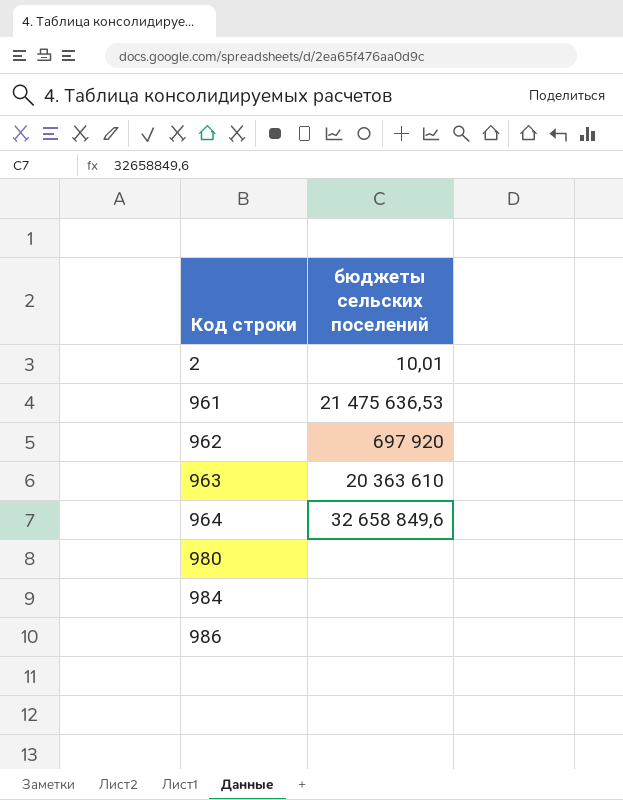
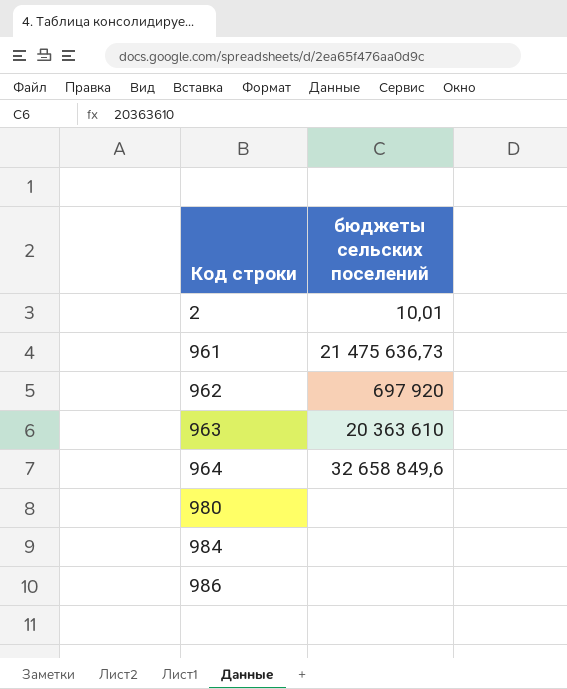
961 | бюджеты сельских поселений: 21 475 636,53 -> 21 475 636,73

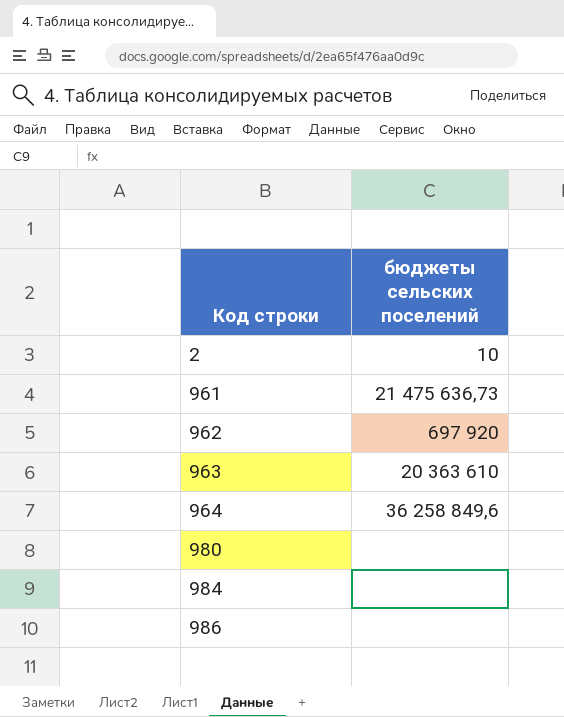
2 | бюджеты сельских поселений: 10,01 -> 10
964 | бюджеты сельских поселений: 32 658 849,6 -> 36 258 849,6

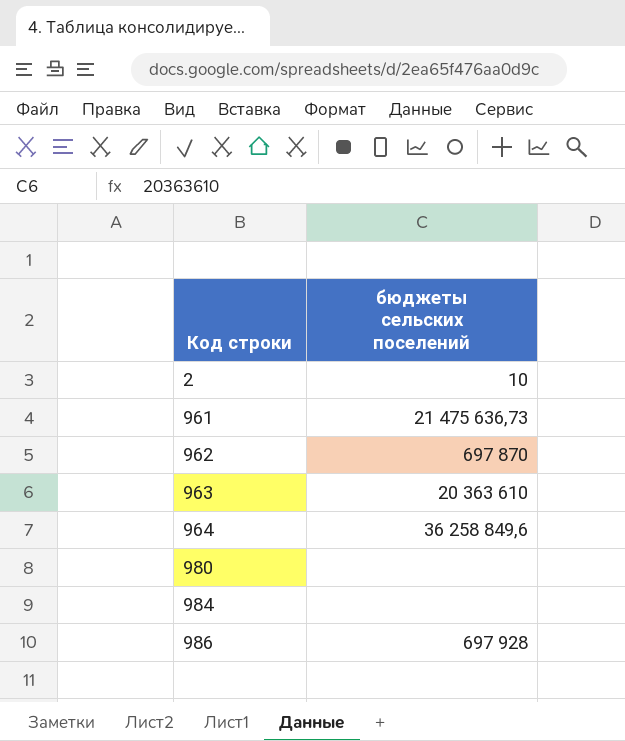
962 | бюджеты сельских поселений: 697 920 -> 697 870
986 | бюджеты сельских поселений: none -> 697 928

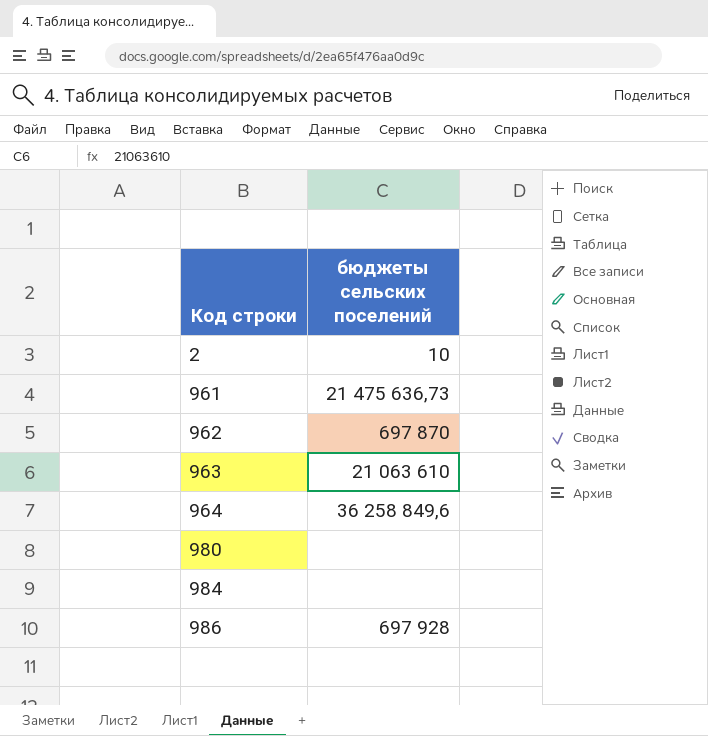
963 | бюджеты сельских поселений: 20 363 610 -> 21 063 610

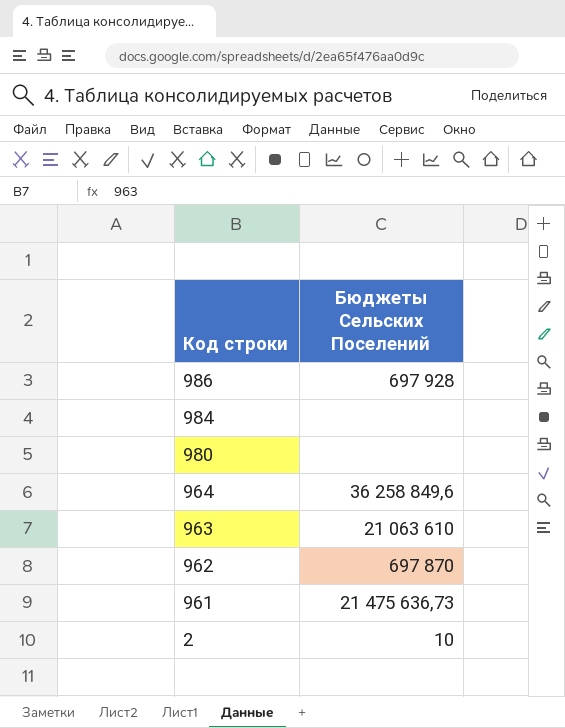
row order: Код строки ascending -> Код строки descending
column name: бюджеты сельских поселений -> Бюджеты Сельских Поселений

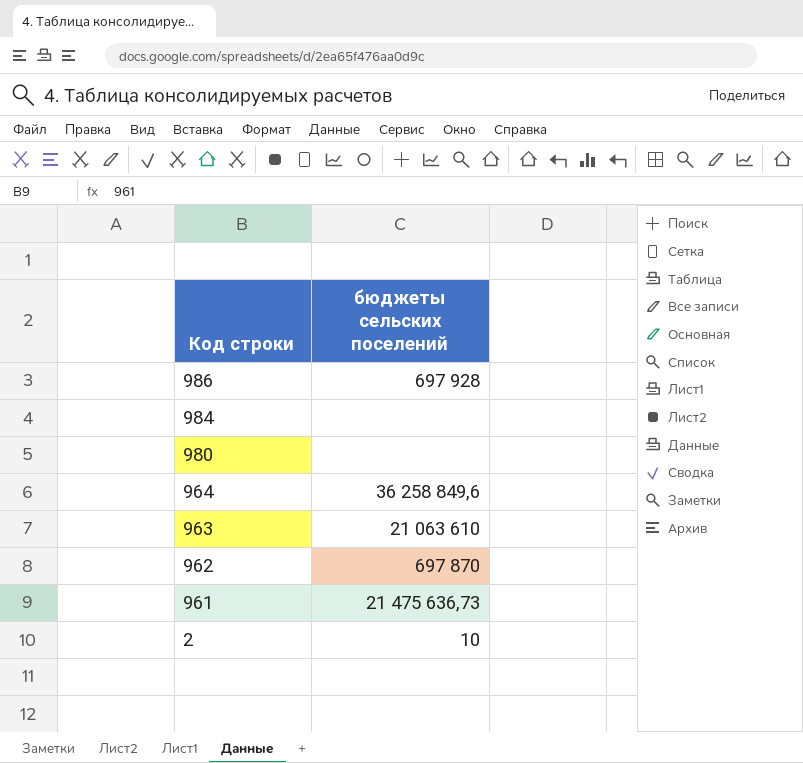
column name: Бюджеты Сельских Поселений -> бюджеты сельских поселений

